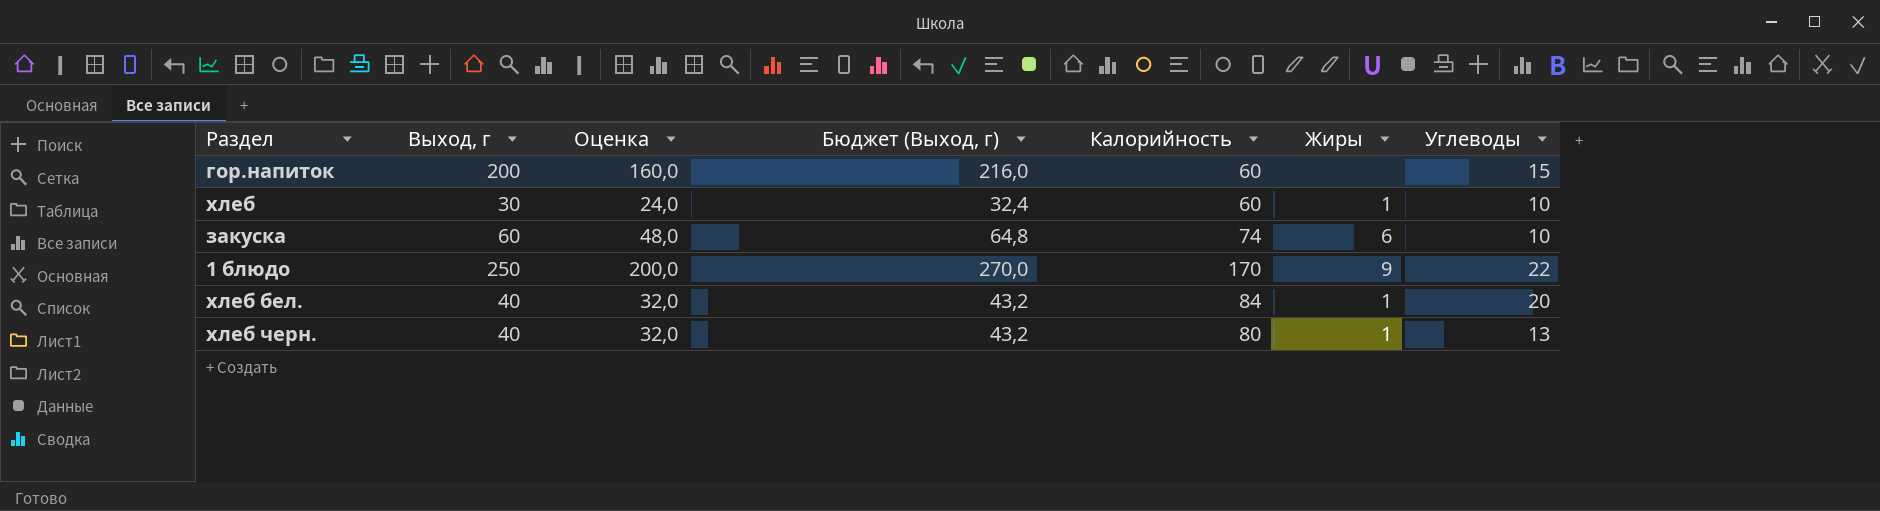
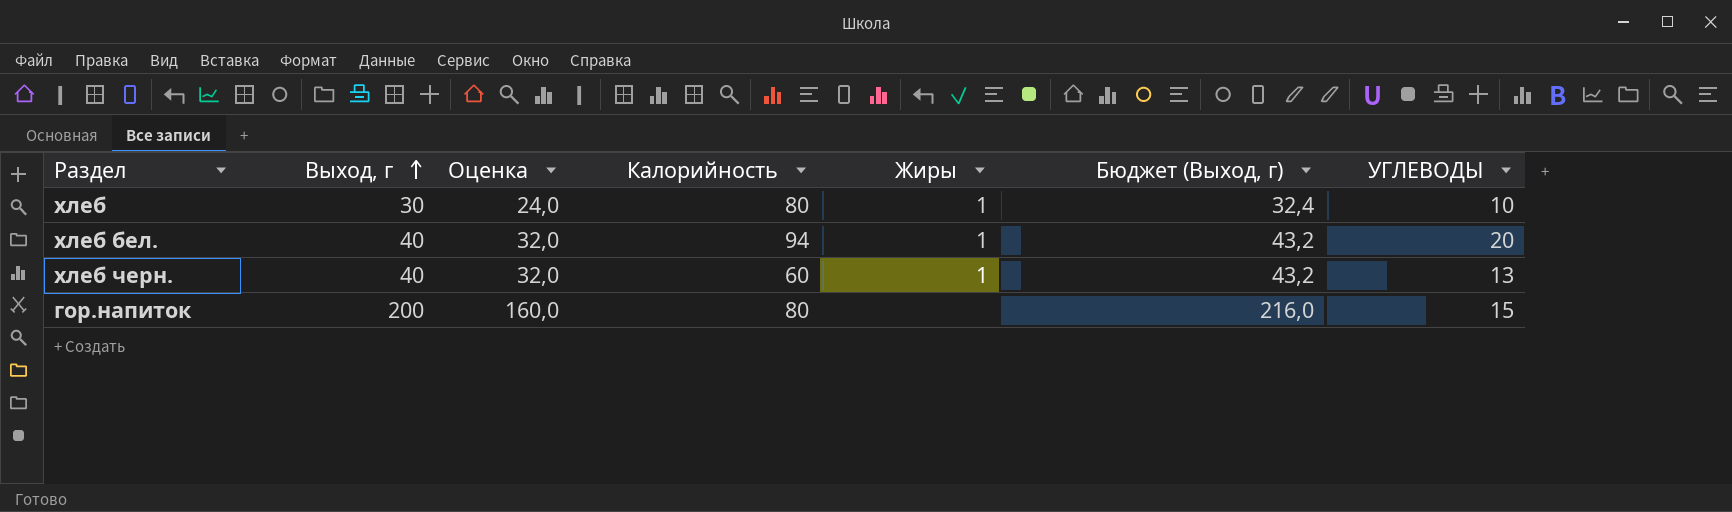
row order: none -> Выход, г ascending
column Бюджет (Выход, г) | position: 4 -> 6
column name: Углеводы -> УГЛЕВОДЫ
row закуска: 60 | 48,0 | 64,8 | 74 | 6 | 10 -> none
row 1 блюдо: 250 | 200,0 | 270,0 | 170 | 9 | 22 -> none
хлеб | Калорийность: 60 -> 80
хлеб бел. | Калорийность: 84 -> 94
хлеб черн. | Калорийность: 80 -> 60
гор.напиток | Калорийность: 60 -> 80

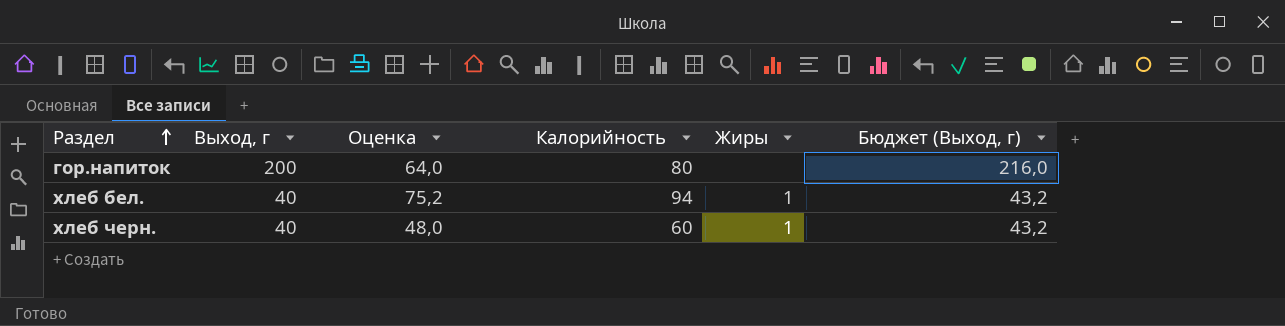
row order: Выход, г ascending -> Раздел ascending
column УГЛЕВОДЫ | position: 7 -> none
column Оценка | formula: [Выход, г] * 0,8 -> [Калорийность] * 0,8
row хлеб: 30 | 24,0 | 80 | 1 | 32,4 | 10 -> none

